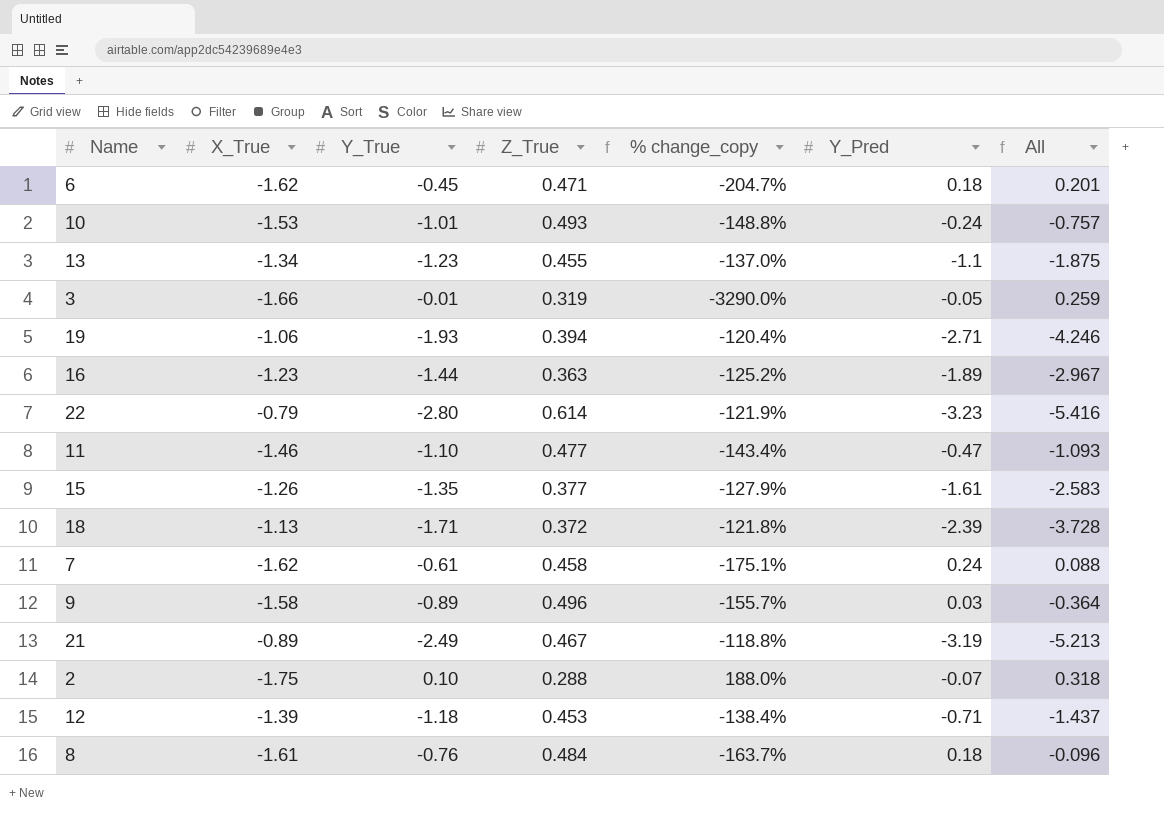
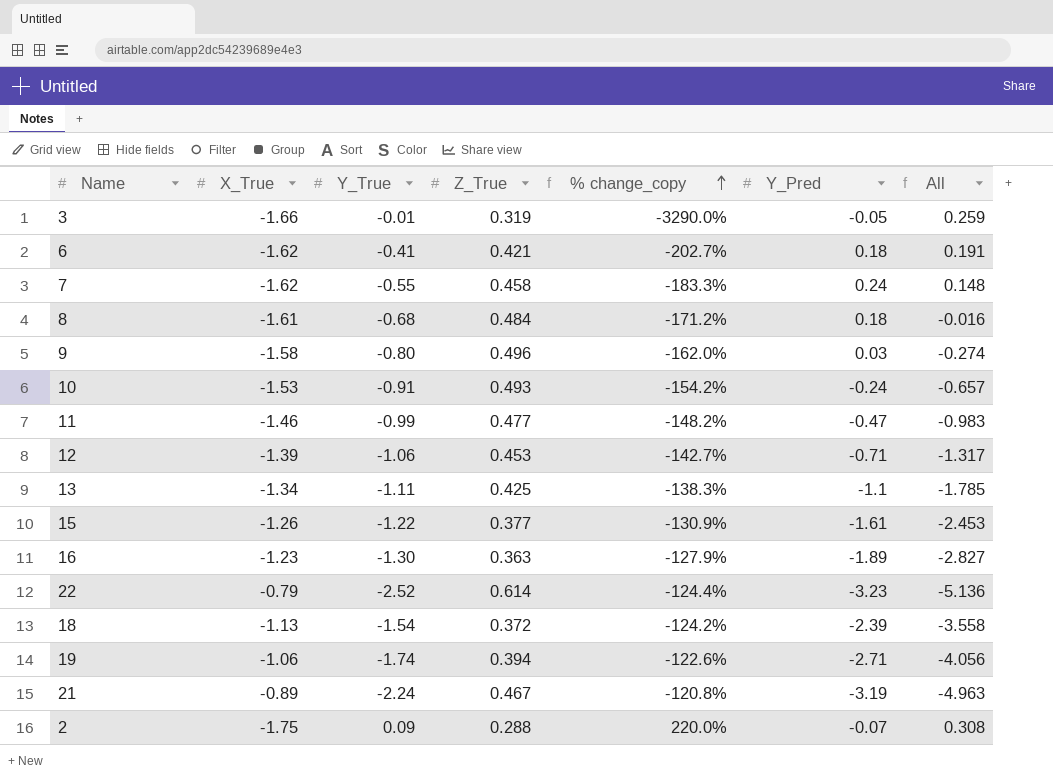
row order: none -> % change_copy ascending
6 | Y_True: -0.45 -> -0.41
6 | Z_True: 0.471 -> 0.421
6 | % change_copy: -204.7% -> -202.7%
6 | All: 0.201 -> 0.191
7 | Y_True: -0.61 -> -0.55
7 | % change_copy: -175.1% -> -183.3%
7 | All: 0.088 -> 0.148
8 | Y_True: -0.76 -> -0.68
8 | % change_copy: -163.7% -> -171.2%
8 | All: -0.096 -> -0.016
9 | Y_True: -0.89 -> -0.80
9 | % change_copy: -155.7% -> -162.0%
9 | All: -0.364 -> -0.274
10 | Y_True: -1.01 -> -0.91
10 | % change_copy: -148.8% -> -154.2%
10 | All: -0.757 -> -0.657
11 | Y_True: -1.10 -> -0.99
11 | % change_copy: -143.4% -> -148.2%
11 | All: -1.093 -> -0.983
12 | Y_True: -1.18 -> -1.06
12 | % change_copy: -138.4% -> -142.7%
12 | All: -1.437 -> -1.317
13 | Y_True: -1.23 -> -1.11
13 | Z_True: 0.455 -> 0.425
13 | % change_copy: -137.0% -> -138.3%
13 | All: -1.875 -> -1.785
15 | Y_True: -1.35 -> -1.22
15 | % change_copy: -127.9% -> -130.9%
15 | All: -2.583 -> -2.453
16 | Y_True: -1.44 -> -1.30
16 | % change_copy: -125.2% -> -127.9%
16 | All: -2.967 -> -2.827
22 | Y_True: -2.80 -> -2.52
22 | % change_copy: -121.9% -> -124.4%
22 | All: -5.416 -> -5.136
18 | Y_True: -1.71 -> -1.54
18 | % change_copy: -121.8% -> -124.2%
18 | All: -3.728 -> -3.558
19 | Y_True: -1.93 -> -1.74
19 | % change_copy: -120.4% -> -122.6%
19 | All: -4.246 -> -4.056
21 | Y_True: -2.49 -> -2.24
21 | % change_copy: -118.8% -> -120.8%
21 | All: -5.213 -> -4.963
2 | Y_True: 0.10 -> 0.09
2 | % change_copy: 188.0% -> 220.0%
2 | All: 0.318 -> 0.308

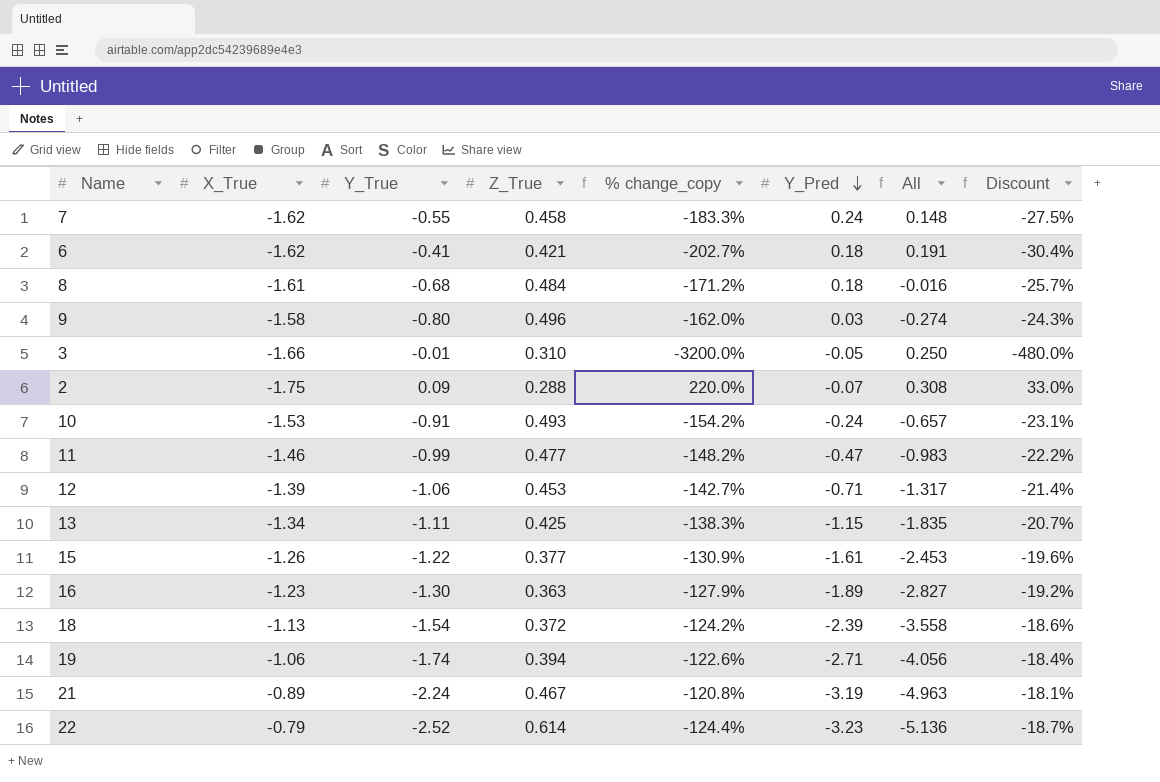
row order: % change_copy ascending -> Y_Pred descending
column Discount | formula: none -> [% change_copy] * 0.15
3 | Z_True: 0.319 -> 0.310
3 | % change_copy: -3290.0% -> -3200.0%
3 | All: 0.259 -> 0.250
13 | Y_Pred: -1.1 -> -1.15
13 | All: -1.785 -> -1.835

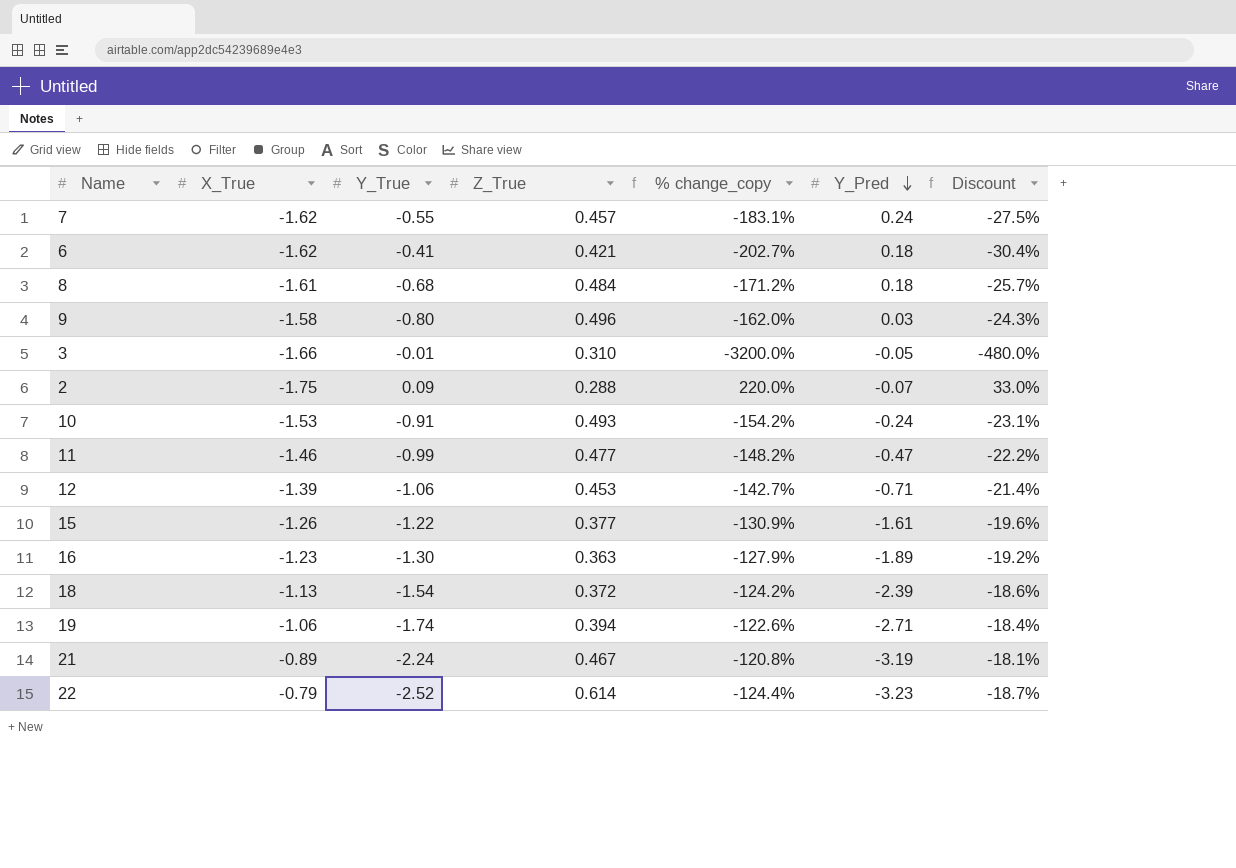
column All | formula: [Y_True] + [Z_True] + [Y_Pred] -> none
row 13: -1.34 | -1.11 | 0.425 | -138.3% | -1.15 | -1.835 | -20.7% -> none
7 | Z_True: 0.458 -> 0.457
7 | % change_copy: -183.3% -> -183.1%

